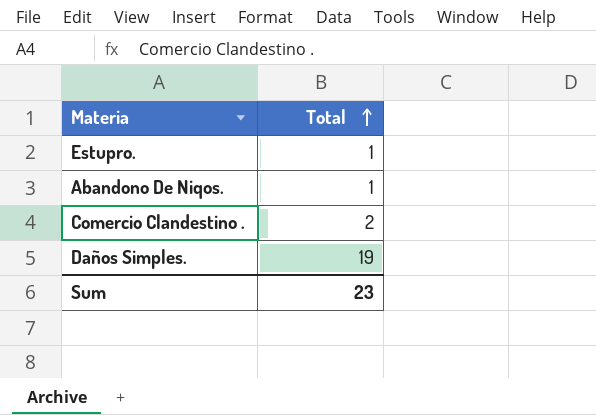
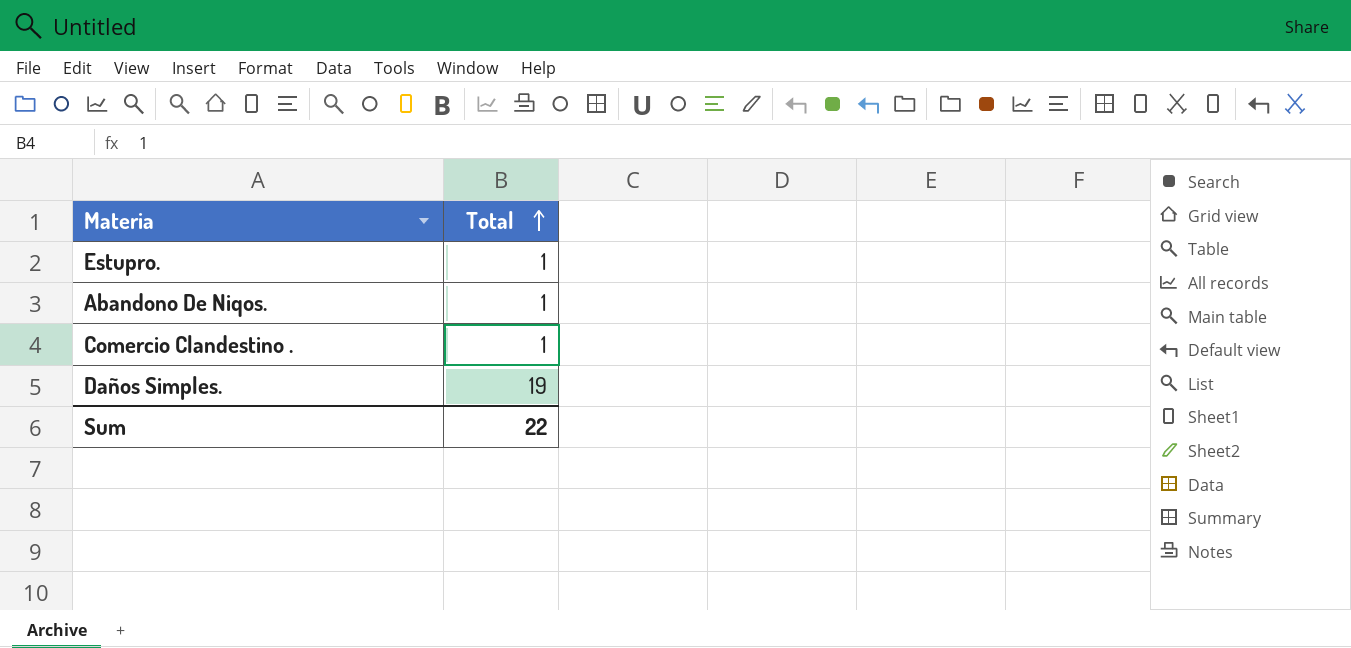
Comercio Clandestino . | Total: 2 -> 1
Sum | Total: 23 -> 22

